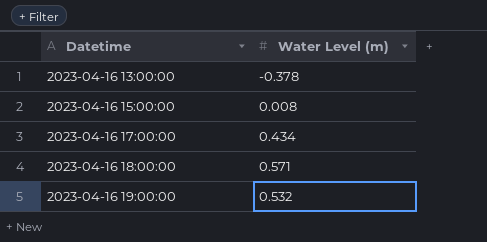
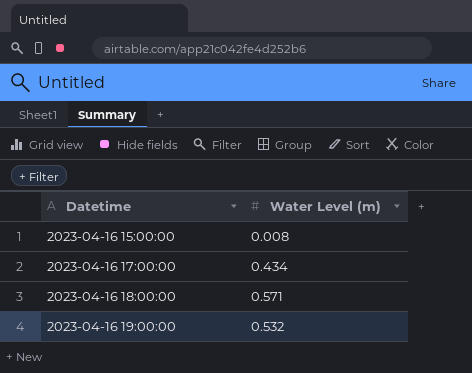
row 2023-04-16 13:00:00: -0.378 -> none

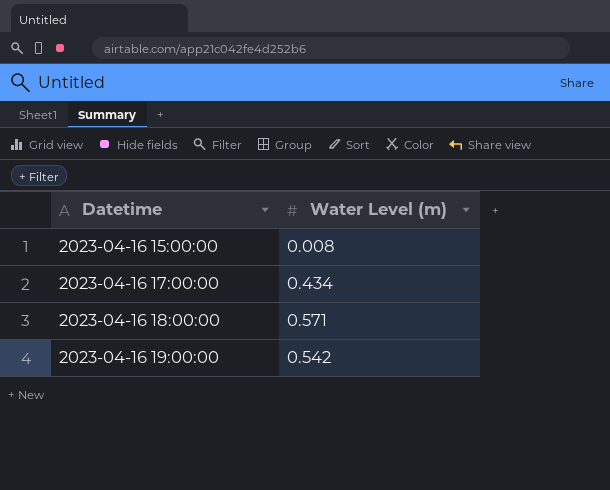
2023-04-16 19:00:00 | Water Level (m): 0.532 -> 0.542

